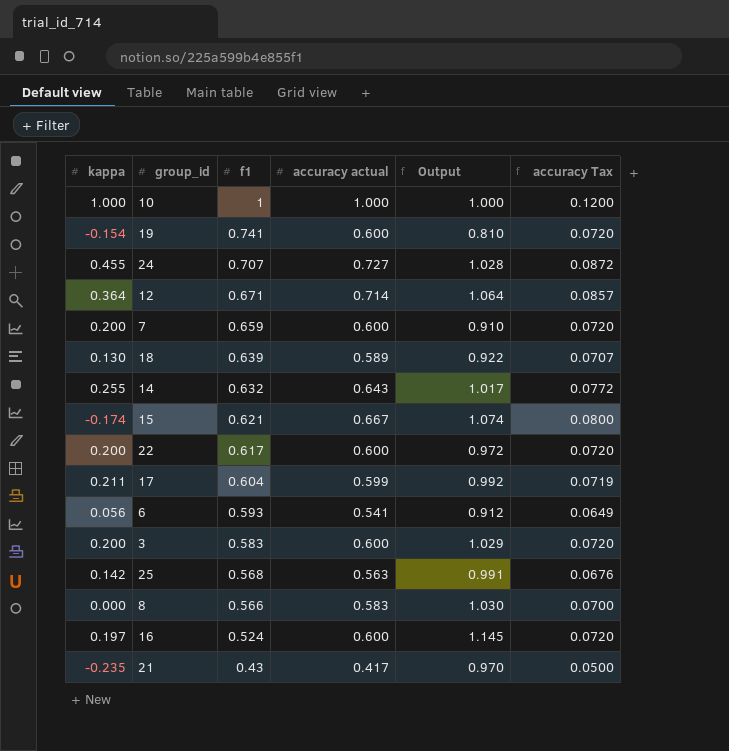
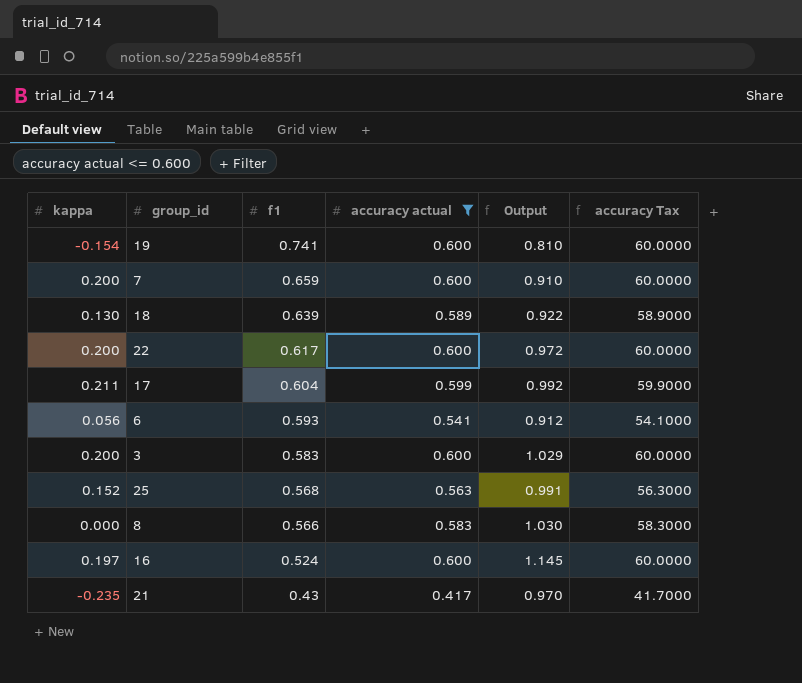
filter: none -> accuracy actual <= 0.600
column accuracy Tax | formula: [accuracy actual] * 0.12 -> [accuracy actual] * 100
25 | kappa: 0.142 -> 0.152

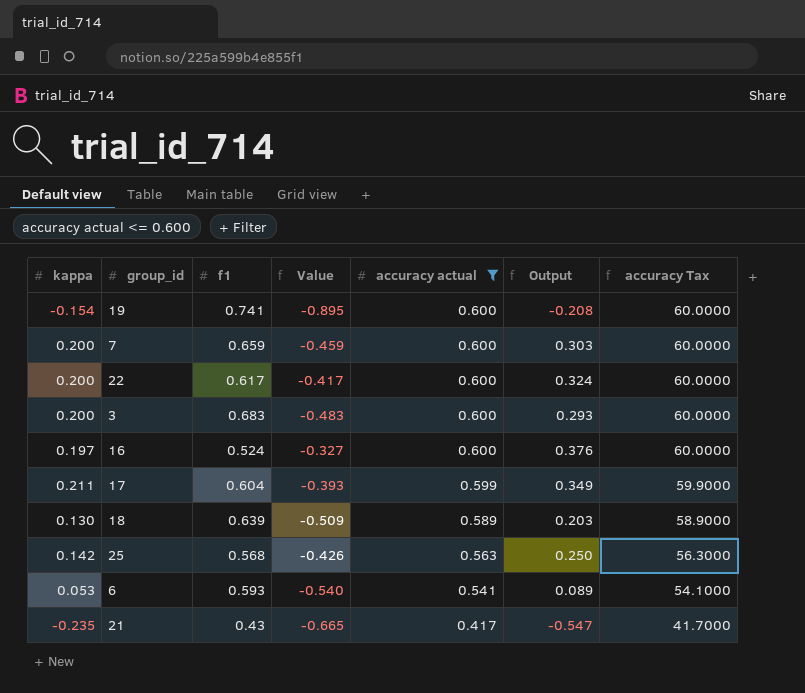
row order: f1 descending -> accuracy actual descending
column Value | formula: none -> [kappa] - [f1]
column Output | formula: [accuracy actual] / [f1] -> [kappa] / [f1]
row 8: 0.000 | 0.566 | 0.583 | 1.030 | 58.3000 -> none
3 | f1: 0.583 -> 0.683
25 | kappa: 0.152 -> 0.142
6 | kappa: 0.056 -> 0.053

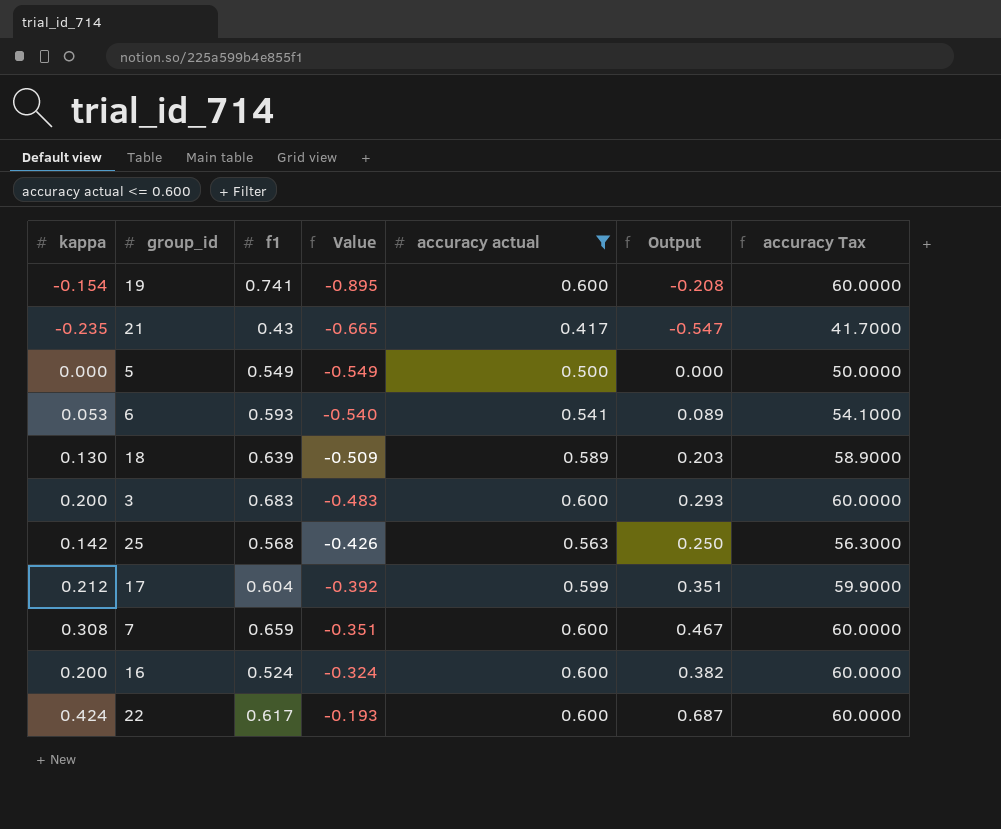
row order: accuracy actual descending -> Value ascending
row 5: none -> 0.000 | 0.549 | -0.549 | 0.500 | 0.000 | 50.0000
17 | kappa: 0.211 -> 0.212
17 | Value: -0.393 -> -0.392
17 | Output: 0.349 -> 0.351
7 | kappa: 0.200 -> 0.308
7 | Value: -0.459 -> -0.351
7 | Output: 0.303 -> 0.467
16 | kappa: 0.197 -> 0.200
16 | Value: -0.327 -> -0.324
16 | Output: 0.376 -> 0.382
22 | kappa: 0.200 -> 0.424
22 | Value: -0.417 -> -0.193
22 | Output: 0.324 -> 0.687

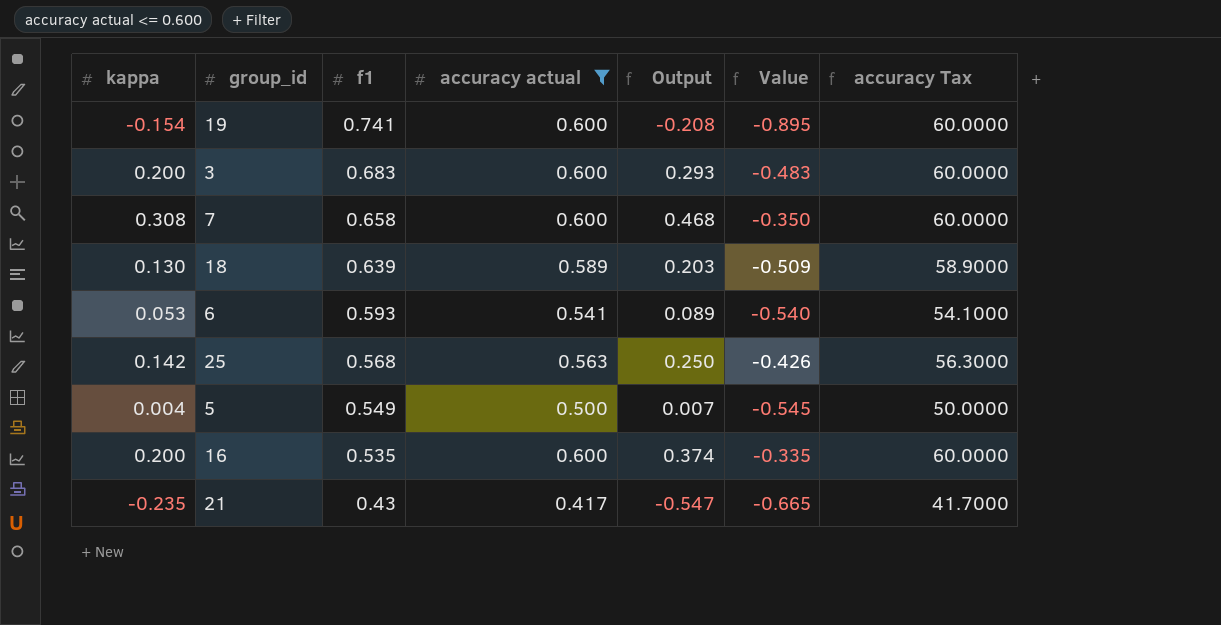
row order: Value ascending -> f1 descending
column Value | position: 4 -> 6
row 17: 0.212 | 0.604 | -0.392 | 0.599 | 0.351 | 59.9000 -> none
row 22: 0.424 | 0.617 | -0.193 | 0.600 | 0.687 | 60.0000 -> none
7 | f1: 0.659 -> 0.658
7 | Output: 0.467 -> 0.468
7 | Value: -0.351 -> -0.350
5 | kappa: 0.000 -> 0.004
5 | Output: 0.000 -> 0.007
5 | Value: -0.549 -> -0.545
16 | f1: 0.524 -> 0.535
16 | Output: 0.382 -> 0.374
16 | Value: -0.324 -> -0.335

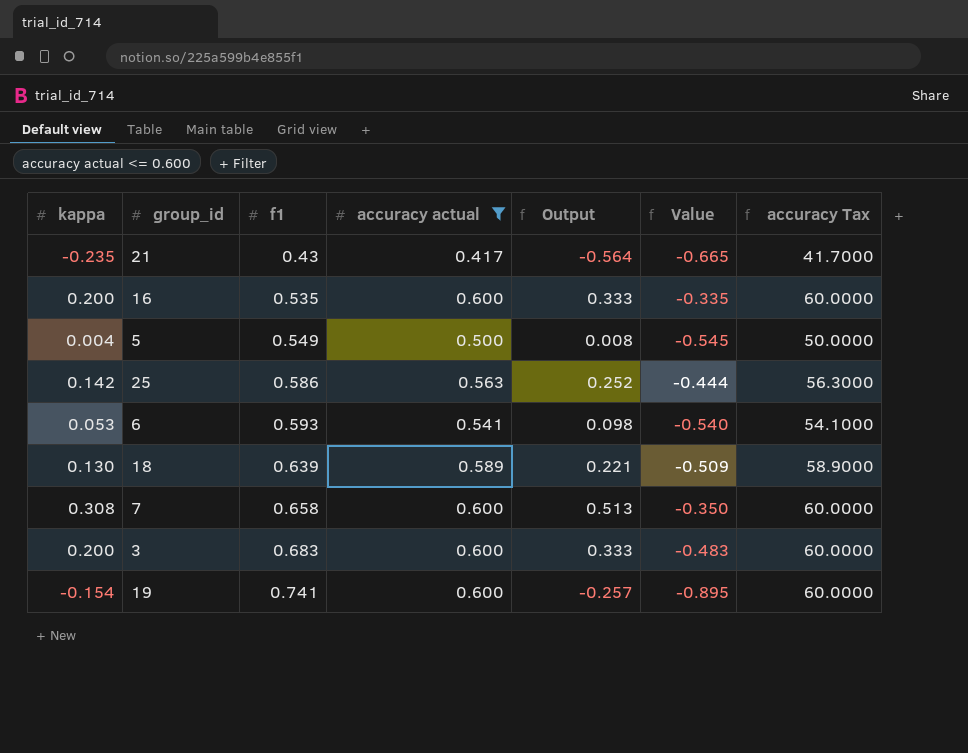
row order: f1 descending -> f1 ascending
column Output | formula: [kappa] / [f1] -> [kappa] / [accuracy actual]
25 | f1: 0.568 -> 0.586
25 | Value: -0.426 -> -0.444

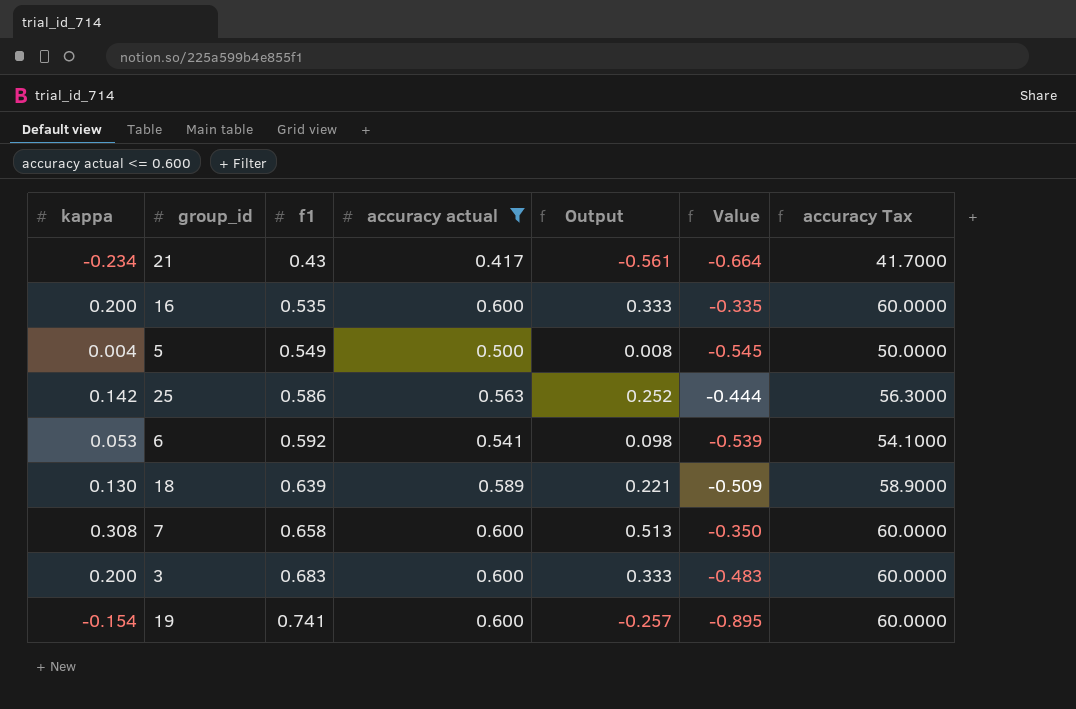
21 | kappa: -0.235 -> -0.234
21 | Output: -0.564 -> -0.561
21 | Value: -0.665 -> -0.664
6 | f1: 0.593 -> 0.592
6 | Value: -0.540 -> -0.539

